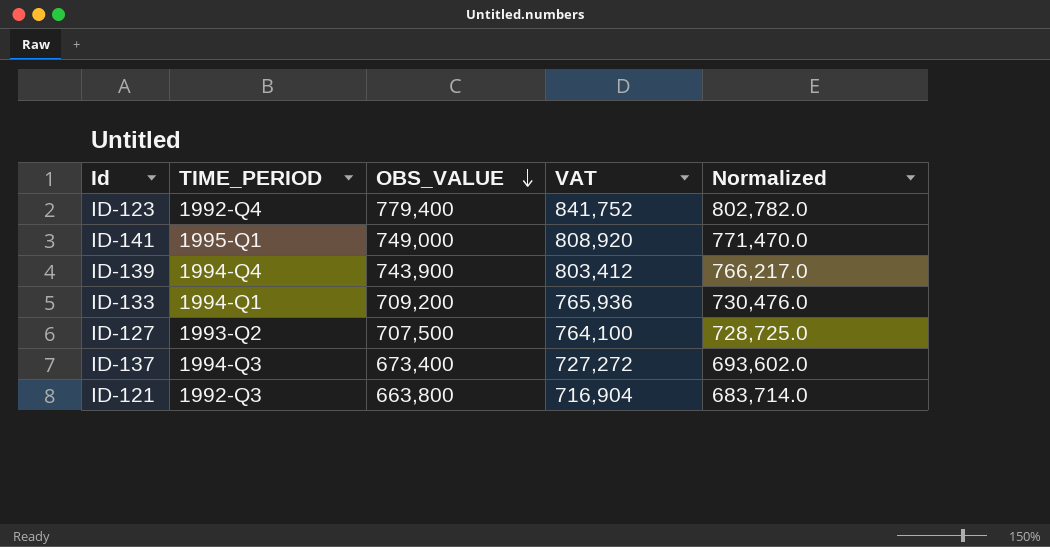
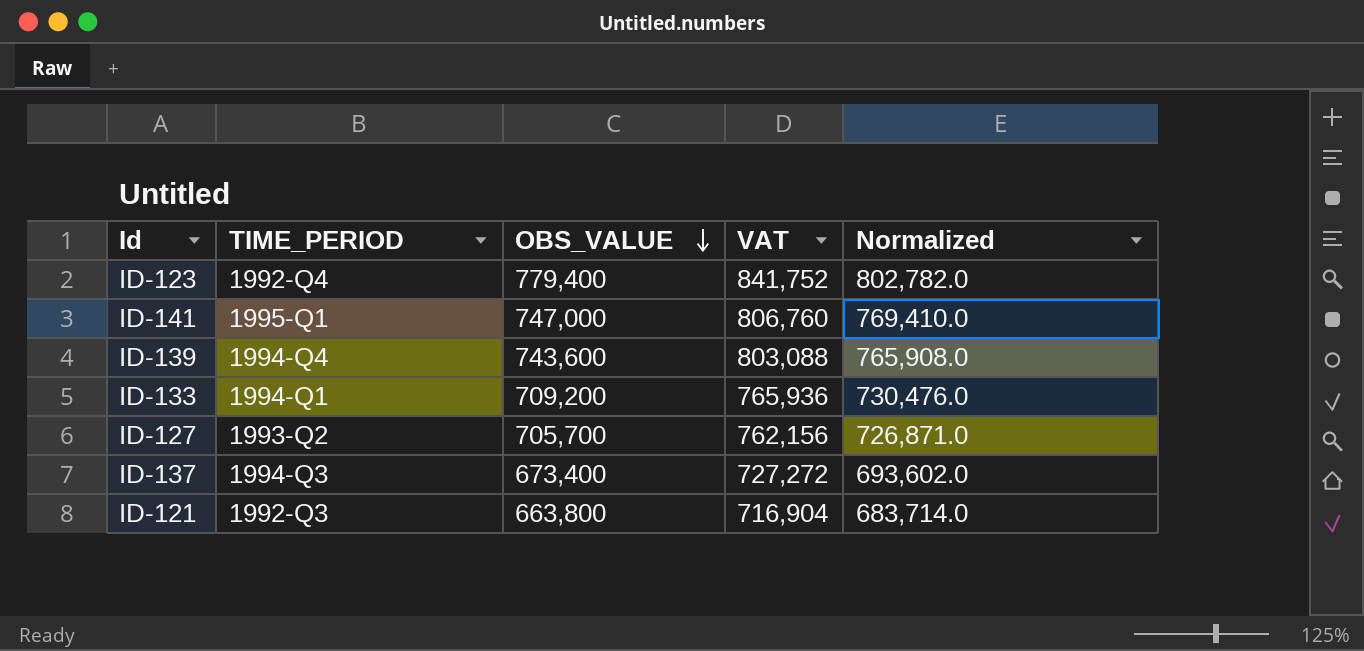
ID-141 | OBS_VALUE: 749,000 -> 747,000
ID-141 | VAT: 808,920 -> 806,760
ID-141 | Normalized: 771,470.0 -> 769,410.0
ID-139 | OBS_VALUE: 743,900 -> 743,600
ID-139 | VAT: 803,412 -> 803,088
ID-139 | Normalized: 766,217.0 -> 765,908.0
ID-127 | OBS_VALUE: 707,500 -> 705,700
ID-127 | VAT: 764,100 -> 762,156
ID-127 | Normalized: 728,725.0 -> 726,871.0

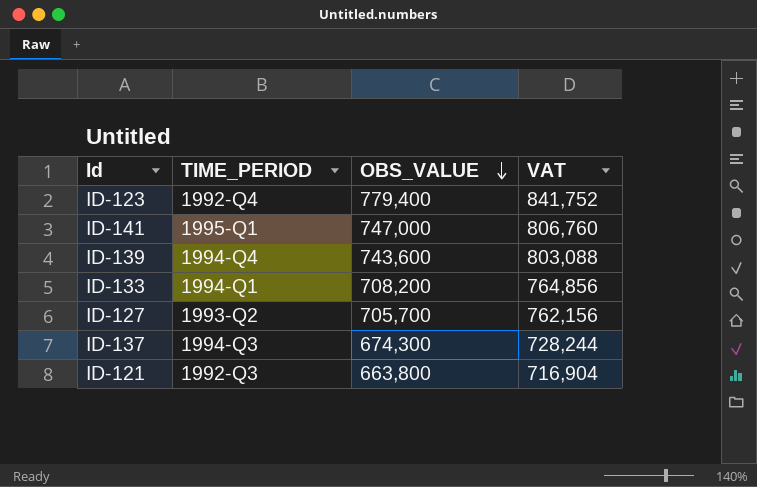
column Normalized | formula: [OBS_VALUE] * 1.03 -> none
ID-133 | OBS_VALUE: 709,200 -> 708,200
ID-133 | VAT: 765,936 -> 764,856
ID-137 | OBS_VALUE: 673,400 -> 674,300
ID-137 | VAT: 727,272 -> 728,244

